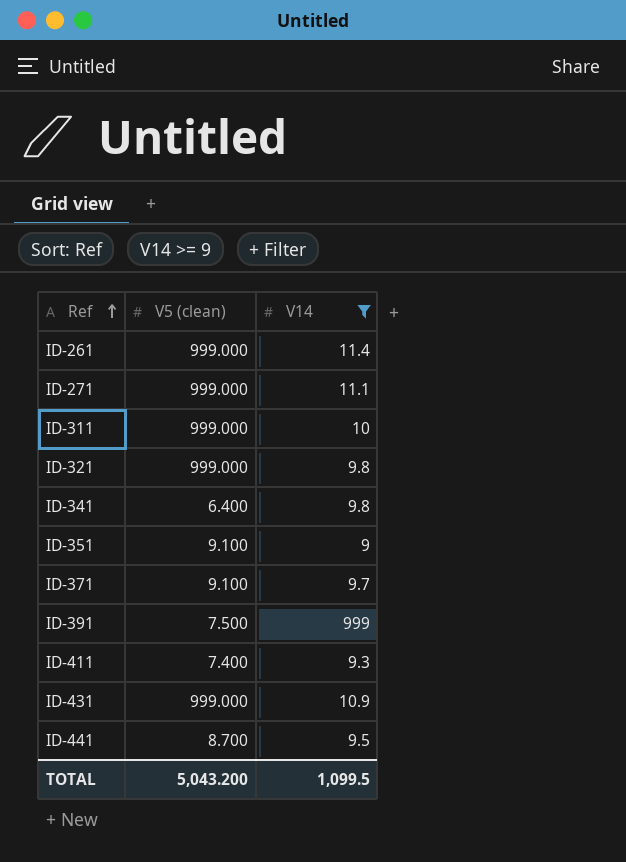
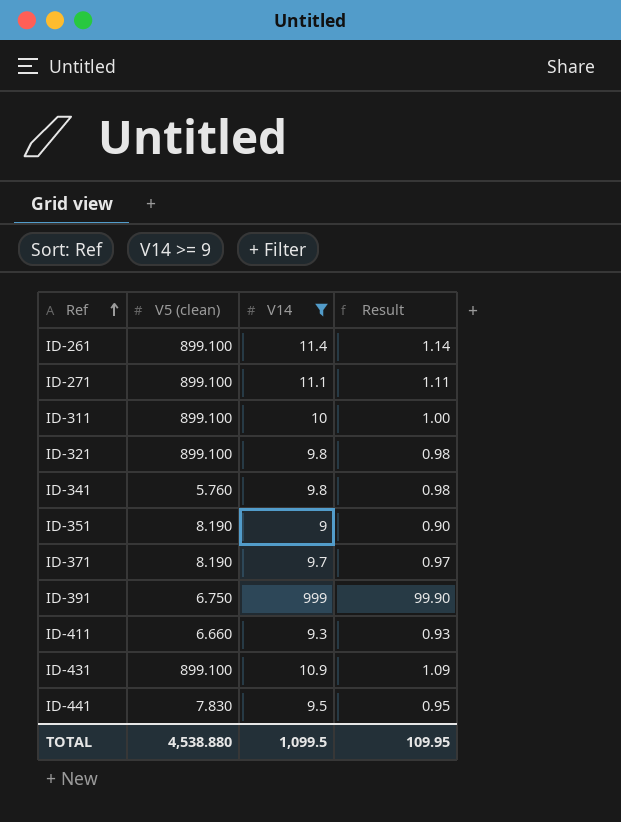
column Result | formula: none -> [V14] * 0.1
ID-261 | V5 (clean): 999.000 -> 899.100
ID-271 | V5 (clean): 999.000 -> 899.100
ID-311 | V5 (clean): 999.000 -> 899.100
ID-321 | V5 (clean): 999.000 -> 899.100
ID-341 | V5 (clean): 6.400 -> 5.760
ID-351 | V5 (clean): 9.100 -> 8.190
ID-371 | V5 (clean): 9.100 -> 8.190
ID-391 | V5 (clean): 7.500 -> 6.750
ID-411 | V5 (clean): 7.400 -> 6.660
ID-431 | V5 (clean): 999.000 -> 899.100
ID-441 | V5 (clean): 8.700 -> 7.830
TOTAL | V5 (clean): 5,043.200 -> 4,538.880

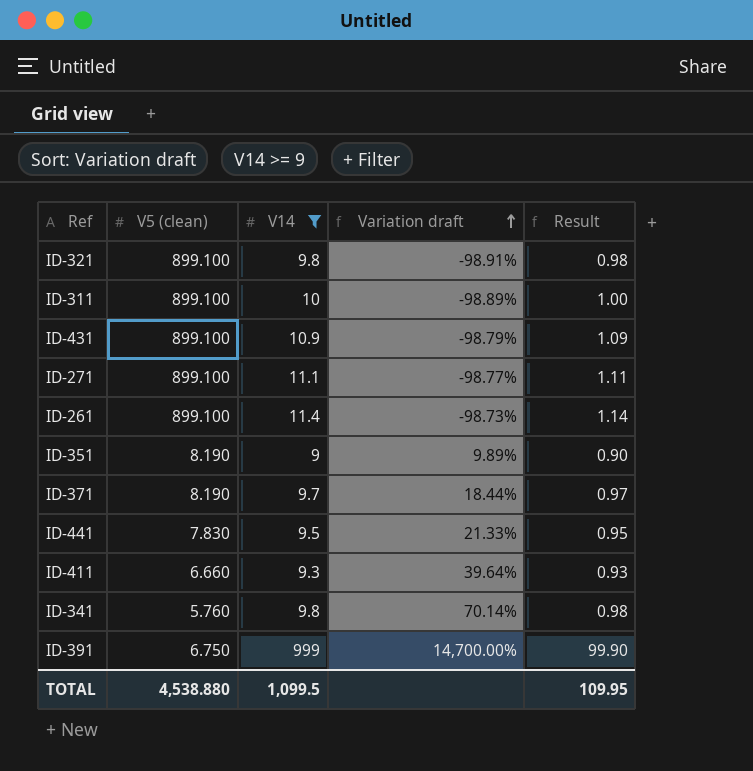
row order: Ref ascending -> Variation draft ascending
column Variation draft | formula: none -> ([V14] - [V5 (clean)]) / [V5 (clean)]

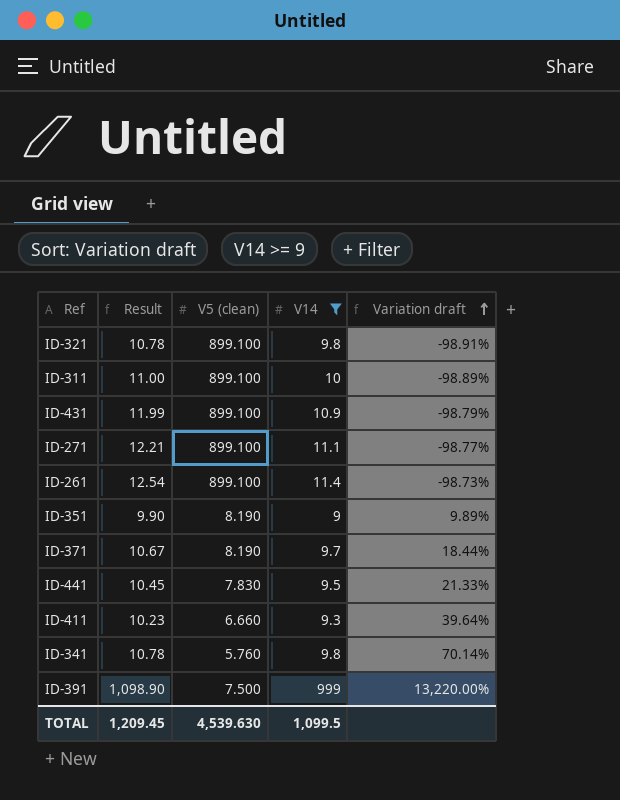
column Result | formula: [V14] * 0.1 -> [V14] * 1.1
column Result | position: 5 -> 2
ID-391 | V5 (clean): 6.750 -> 7.500
ID-391 | Variation draft: 14,700.00% -> 13,220.00%
TOTAL | Result: 109.95 -> 1,209.45
TOTAL | V5 (clean): 4,538.880 -> 4,539.630

